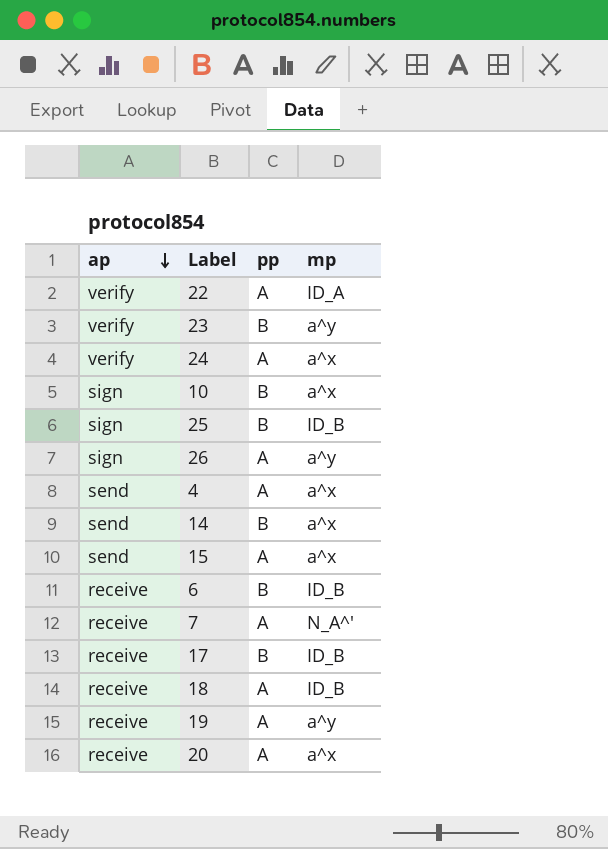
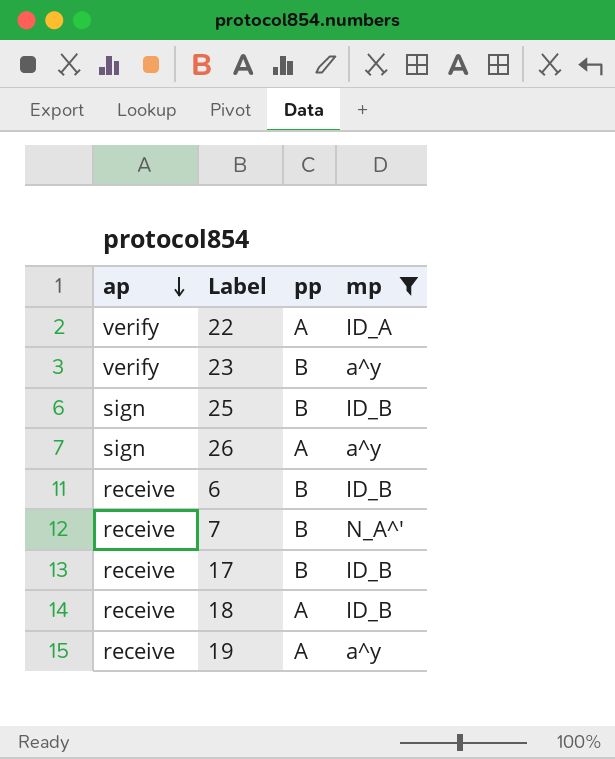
filter: none -> mp != a^x
7 | pp: A -> B

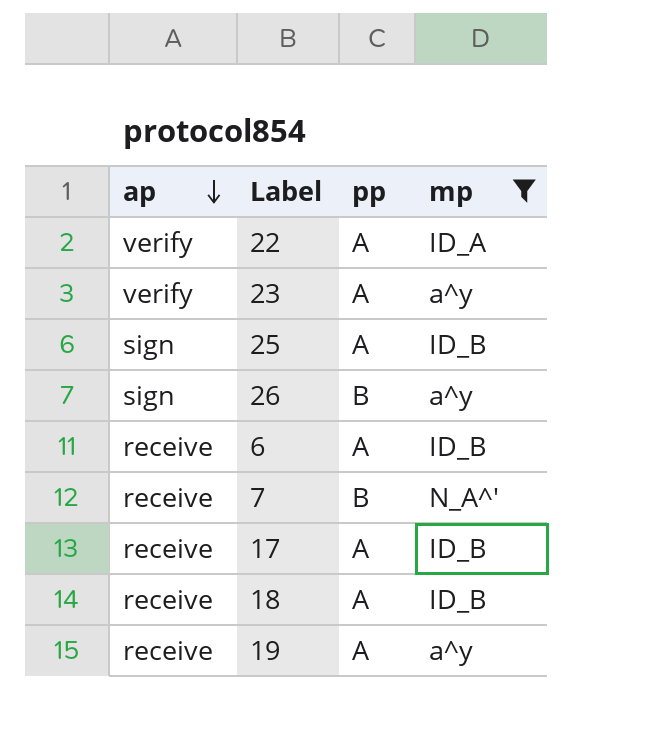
23 | pp: B -> A
25 | pp: B -> A
26 | pp: A -> B
6 | pp: B -> A
17 | pp: B -> A

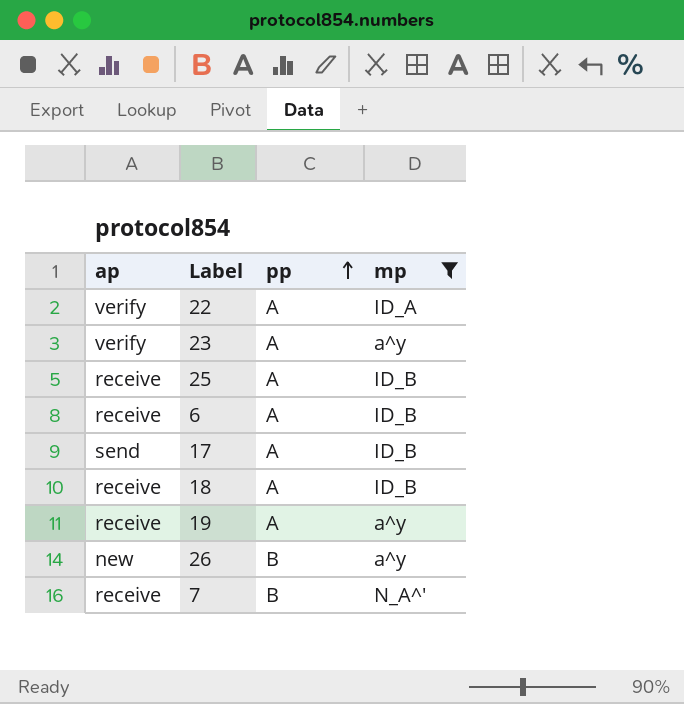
row order: ap descending -> pp ascending
25 | ap: sign -> receive
17 | ap: receive -> send
26 | ap: sign -> new

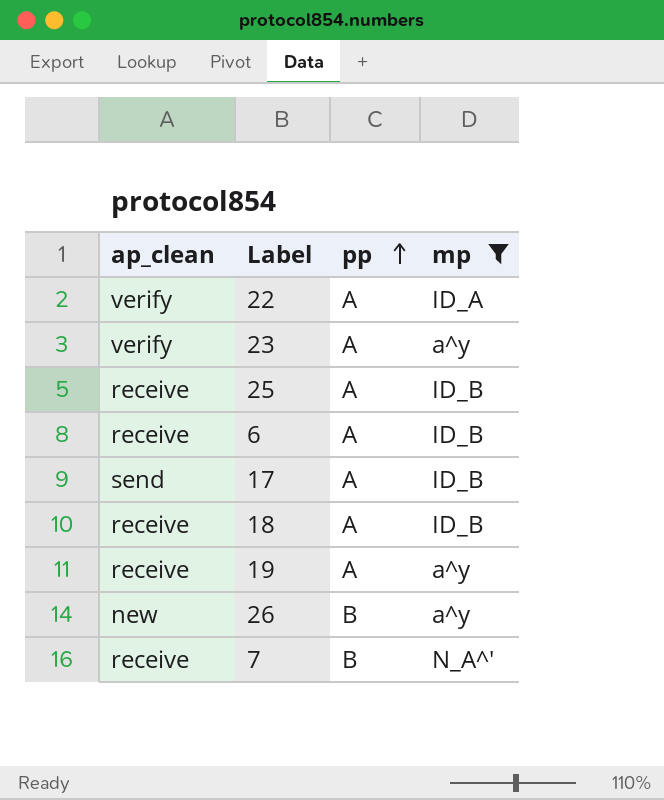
column name: ap -> ap_clean

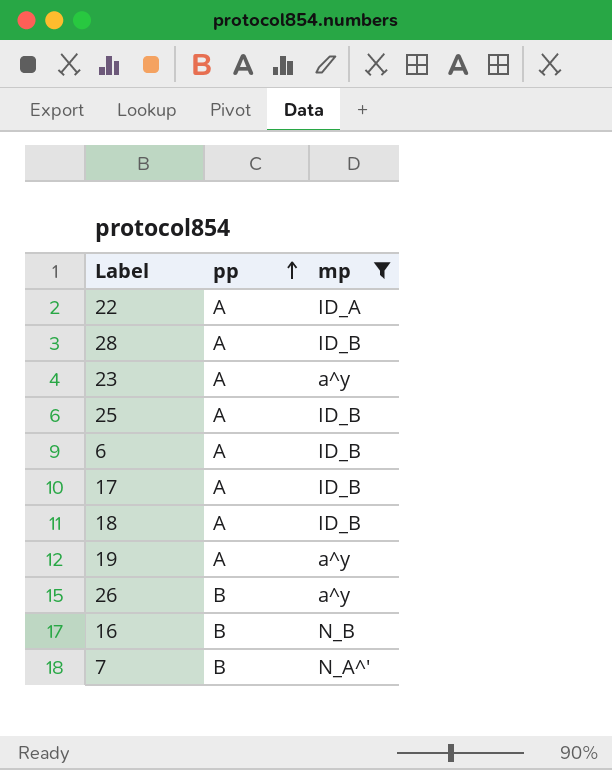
column ap_clean | position: 1 -> none
row 28: none -> A | ID_B
row 16: none -> B | N_B

